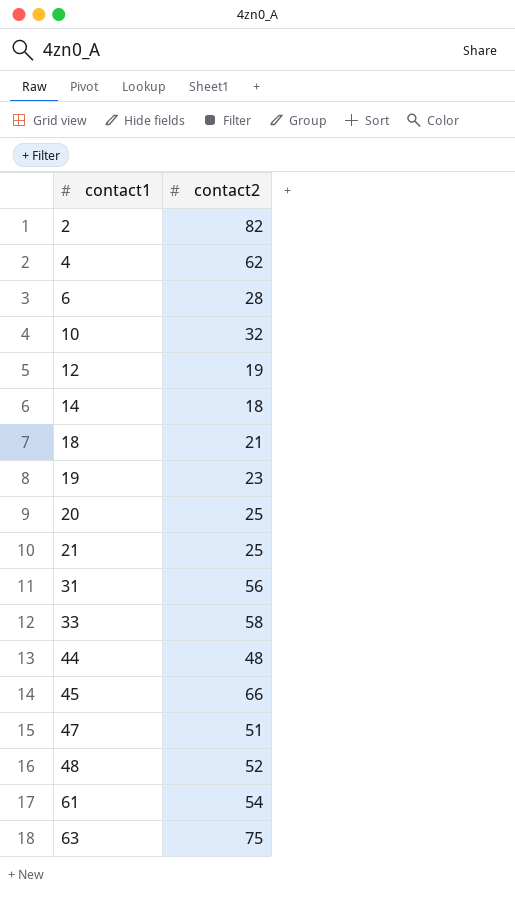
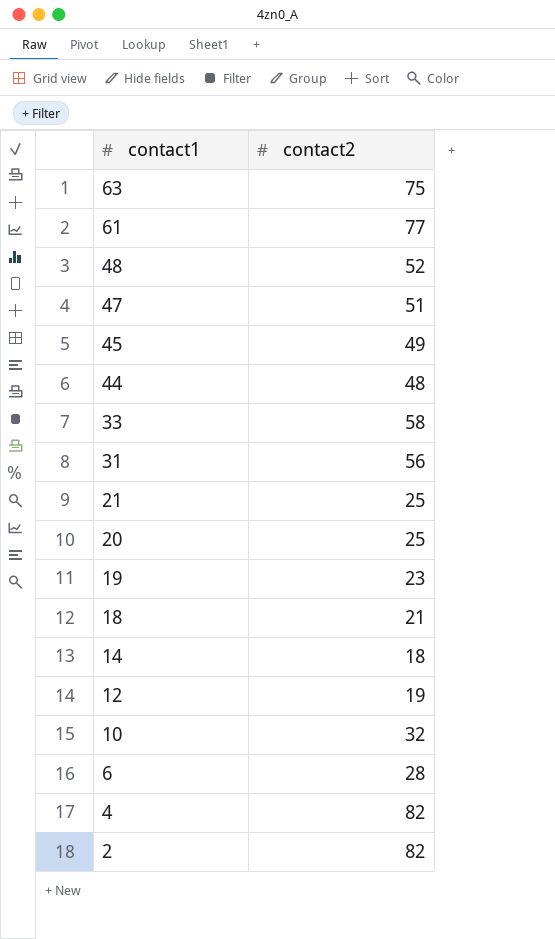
row order: contact1 ascending -> contact1 descending
61 | contact2: 54 -> 77
45 | contact2: 66 -> 49
4 | contact2: 62 -> 82

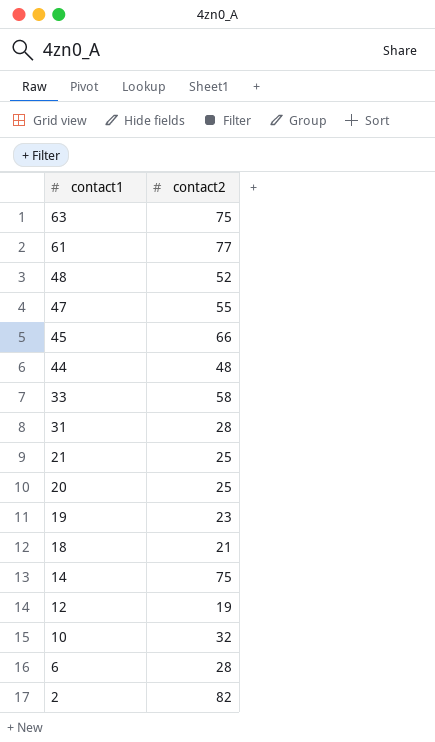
row 4: 82 -> none
47 | contact2: 51 -> 55
45 | contact2: 49 -> 66
31 | contact2: 56 -> 28
14 | contact2: 18 -> 75

